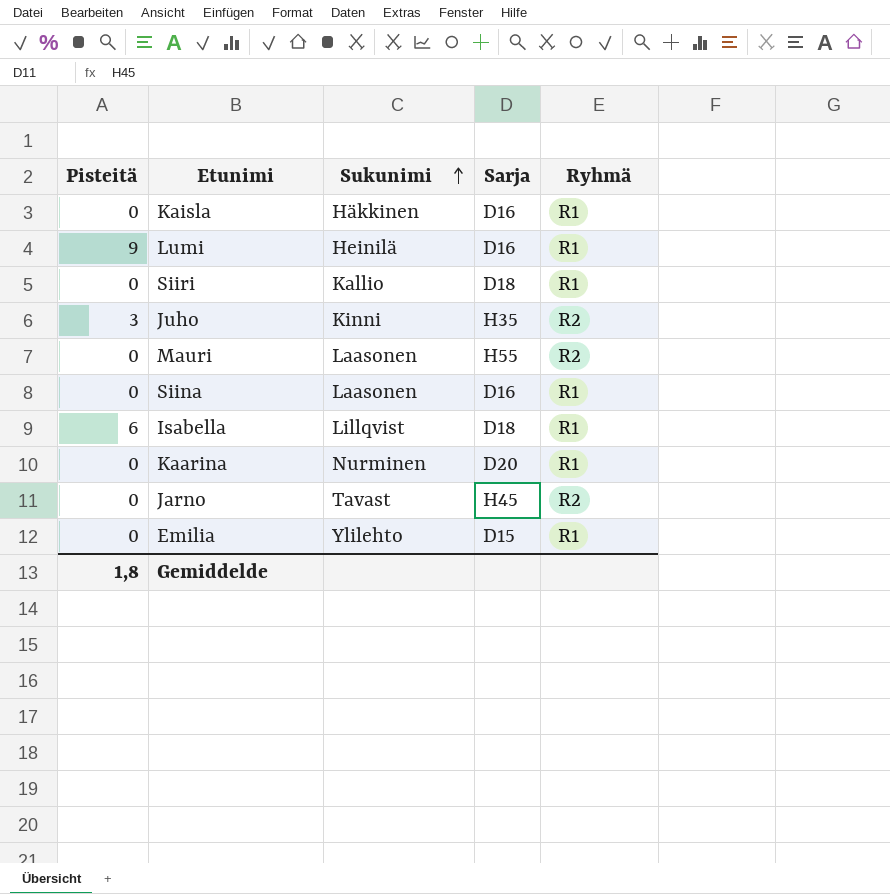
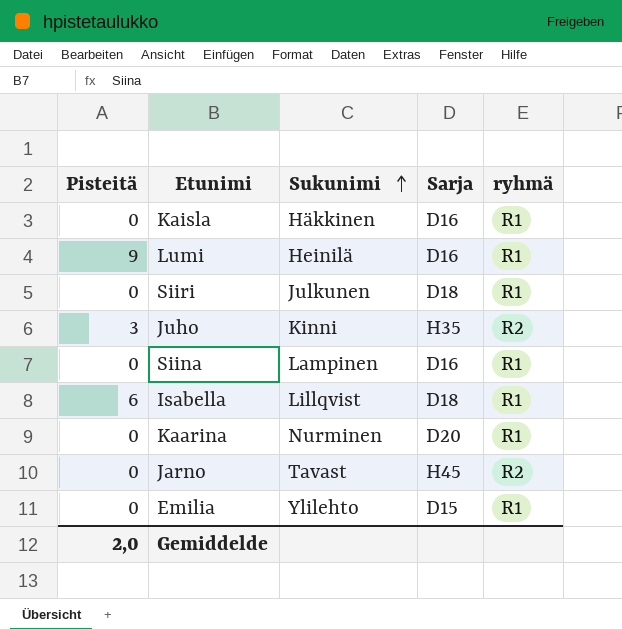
column name: Ryhmä -> ryhmä
row Mauri: 0 | Laasonen | H55 | R2 -> none
Siiri | Sukunimi: Kallio -> Julkunen
Siina | Sukunimi: Laasonen -> Lampinen
Gemiddelde | Pisteitä: 1,8 -> 2,0

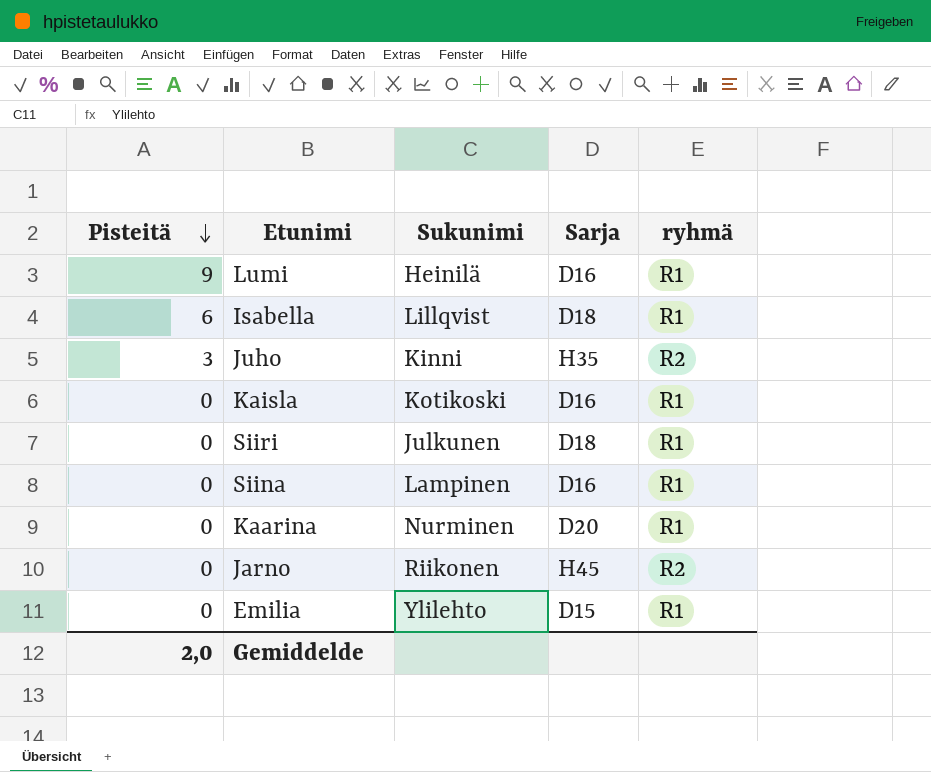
row order: Sukunimi ascending -> Pisteitä descending
Kaisla | Sukunimi: Häkkinen -> Kotikoski
Jarno | Sukunimi: Tavast -> Riikonen

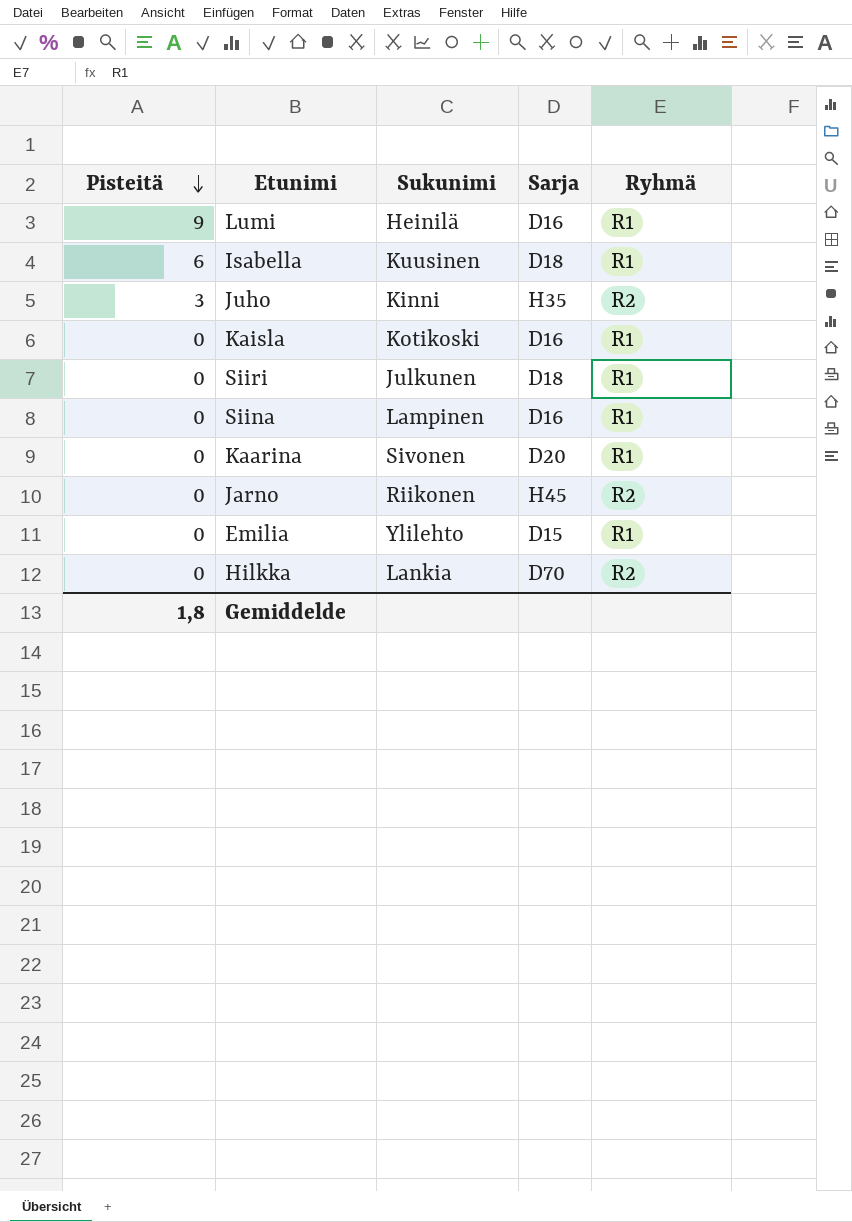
column name: ryhmä -> Ryhmä
Isabella | Sukunimi: Lillqvist -> Kuusinen
Kaarina | Sukunimi: Nurminen -> Sivonen
row Hilkka: none -> 0 | Lankia | D70 | R2
Gemiddelde | Pisteitä: 2,0 -> 1,8

